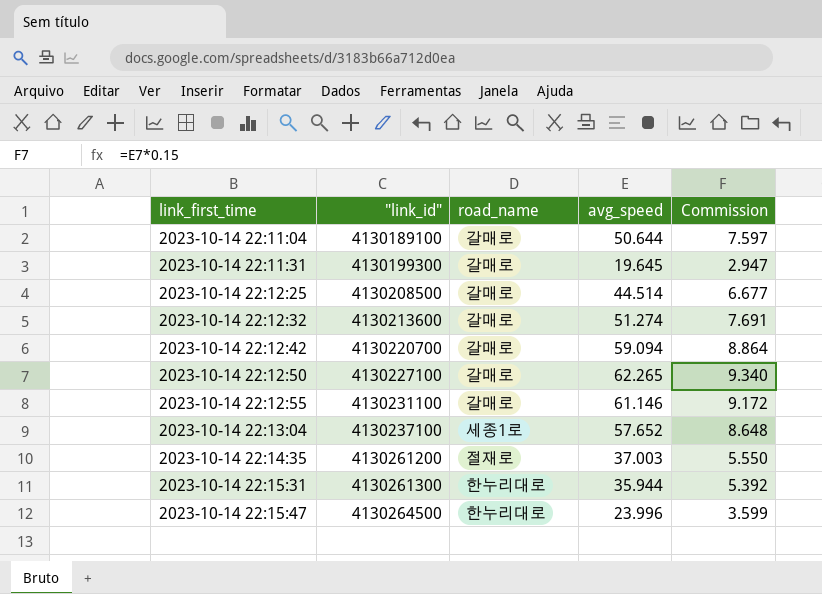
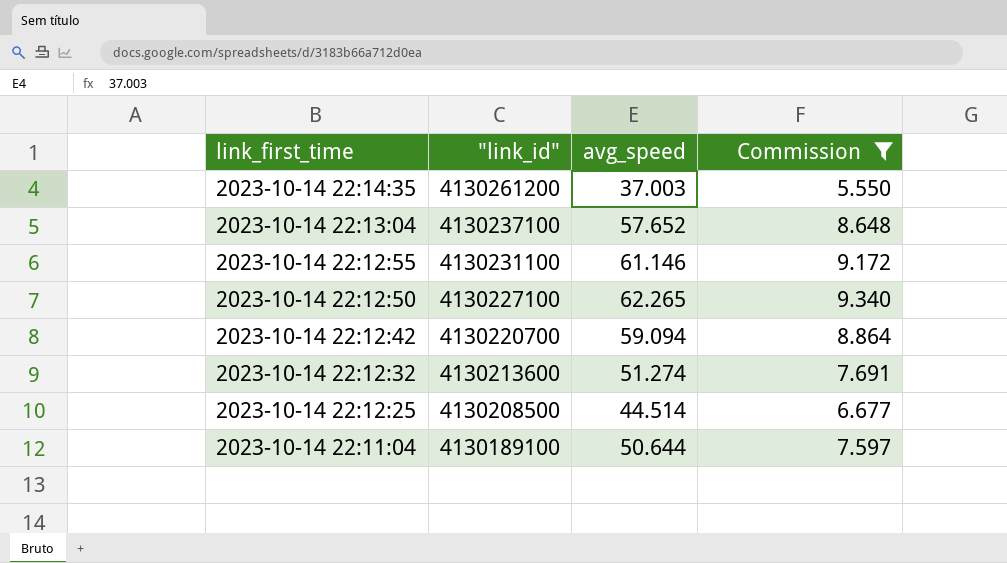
filter: none -> Commission >= 5.550
row order: link_first_time ascending -> link_first_time descending
column road_name | position: 3 -> none

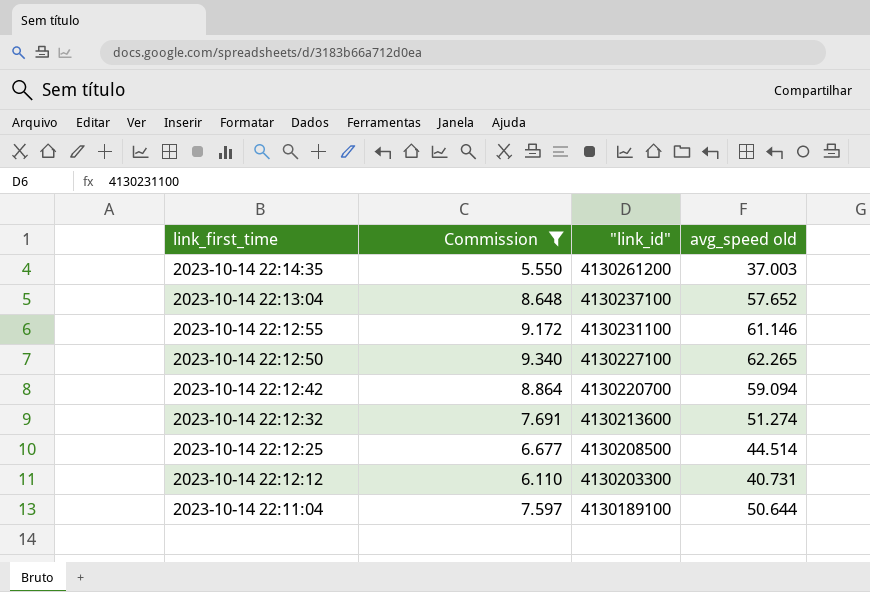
column Commission | position: 4 -> 2
column name: avg_speed -> avg_speed old
row 2023-10-14 22:12:12: none -> 6.110 | 4130203300 | 40.731

